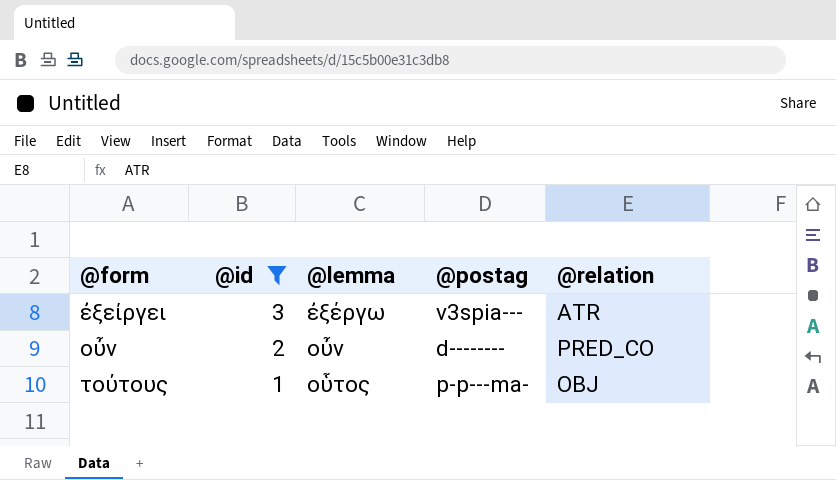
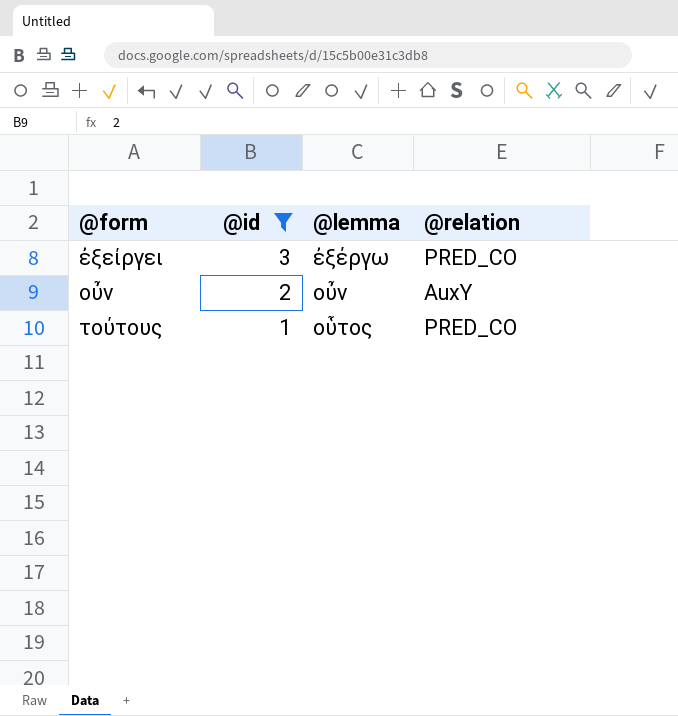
column @postag | position: 4 -> none
ἐξείργει | @relation: ATR -> PRED_CO
οὖν | @relation: PRED_CO -> AuxY
τούτους | @relation: OBJ -> PRED_CO

